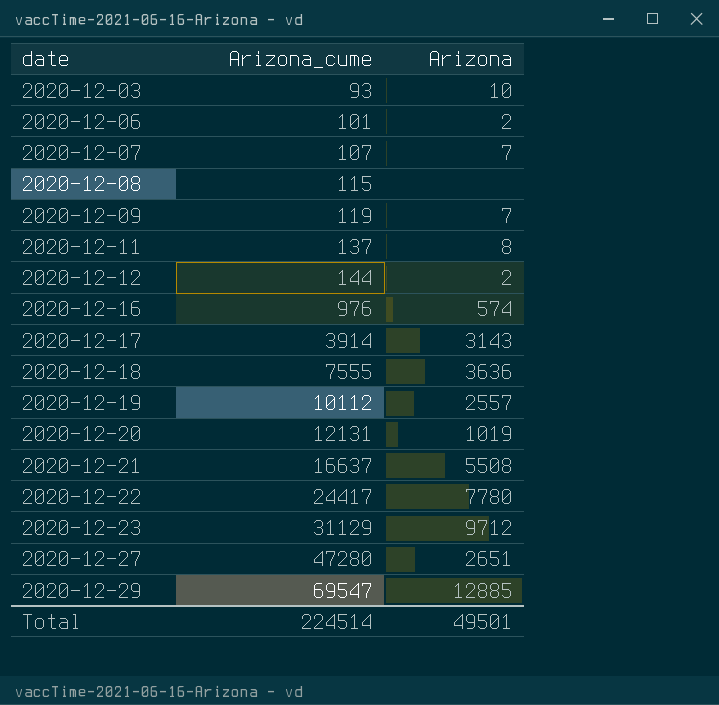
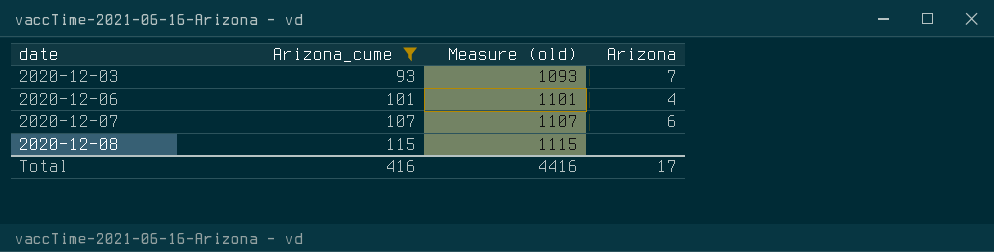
filter: none -> Arizona_cume <= 115
column Measure (old) | formula: none -> [Arizona_cume] + 1000
2020-12-03 | Arizona: 10 -> 7
2020-12-06 | Arizona: 2 -> 4
2020-12-07 | Arizona: 7 -> 6
Total | Arizona_cume: 224514 -> 416
Total | Arizona: 49501 -> 17

